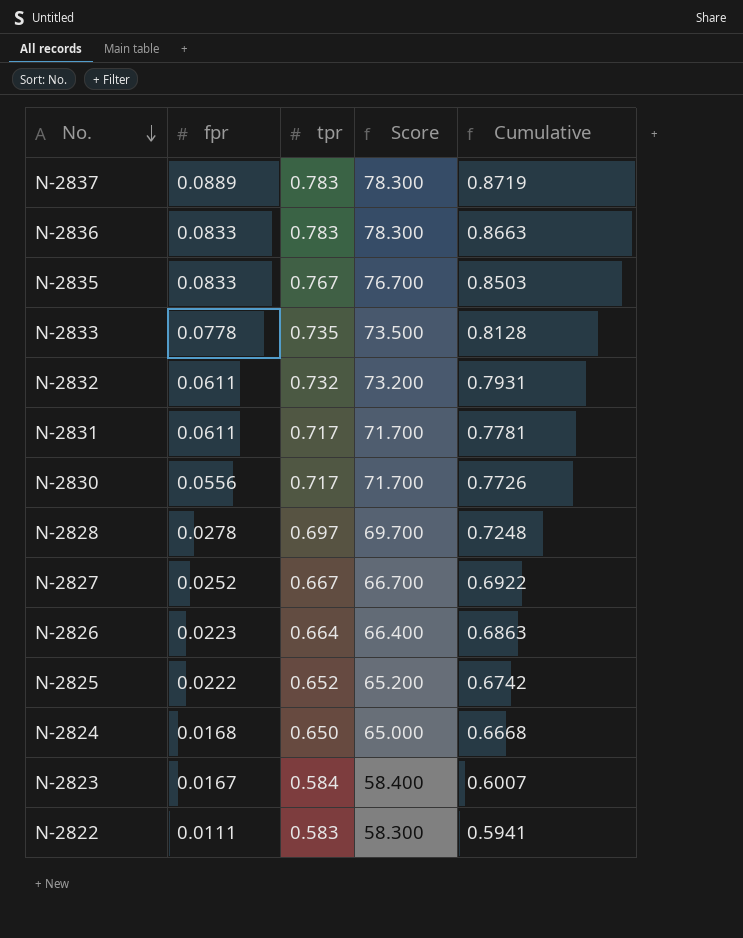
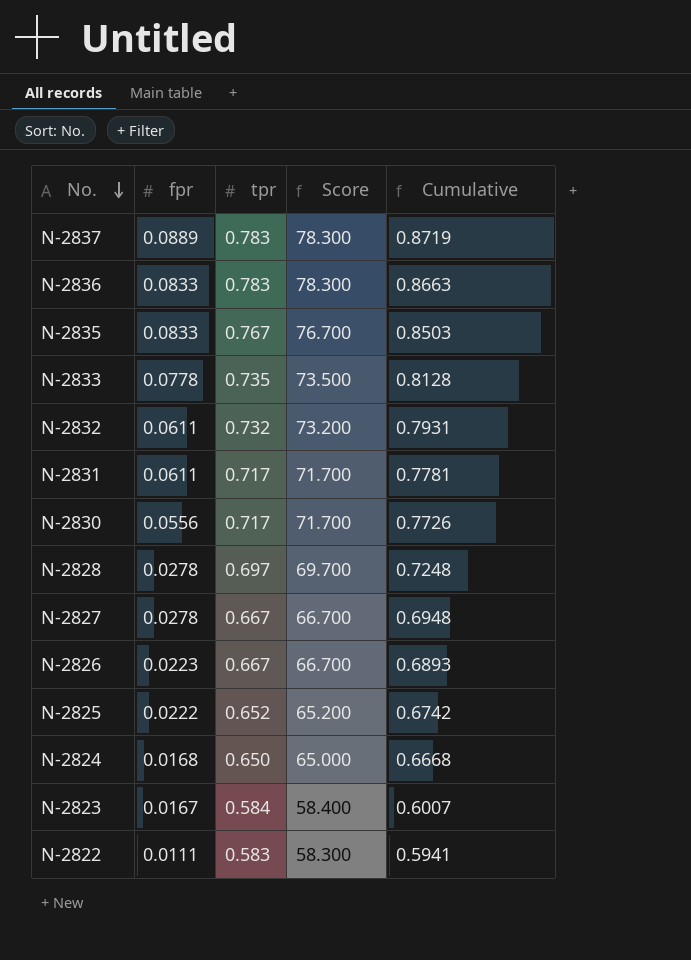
N-2827 | fpr: 0.0252 -> 0.0278
N-2827 | Cumulative: 0.6922 -> 0.6948
N-2826 | tpr: 0.664 -> 0.667
N-2826 | Score: 66.400 -> 66.700
N-2826 | Cumulative: 0.6863 -> 0.6893

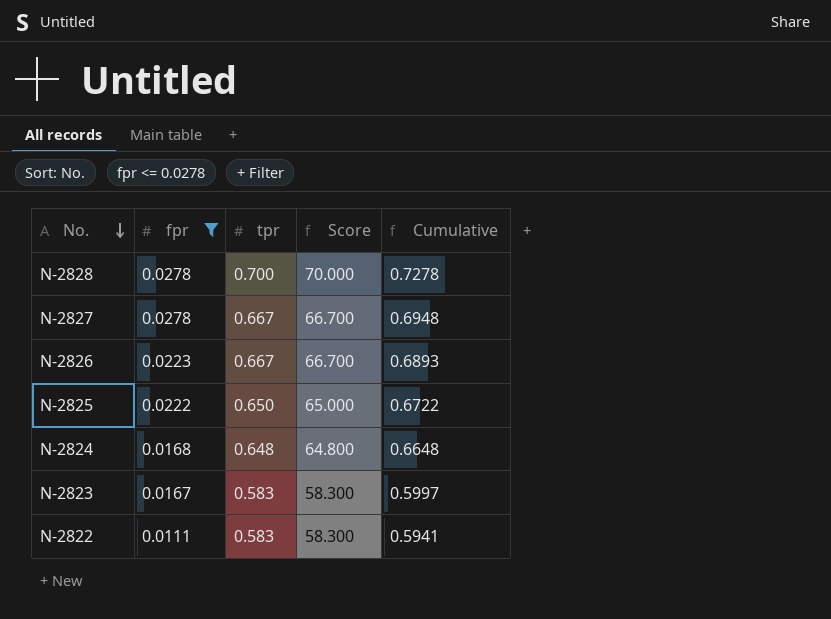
filter: none -> fpr <= 0.0278
N-2828 | tpr: 0.697 -> 0.700
N-2828 | Score: 69.700 -> 70.000
N-2828 | Cumulative: 0.7248 -> 0.7278
N-2825 | tpr: 0.652 -> 0.650
N-2825 | Score: 65.200 -> 65.000
N-2825 | Cumulative: 0.6742 -> 0.6722
N-2824 | tpr: 0.650 -> 0.648
N-2824 | Score: 65.000 -> 64.800
N-2824 | Cumulative: 0.6668 -> 0.6648
N-2823 | tpr: 0.584 -> 0.583
N-2823 | Score: 58.400 -> 58.300
N-2823 | Cumulative: 0.6007 -> 0.5997

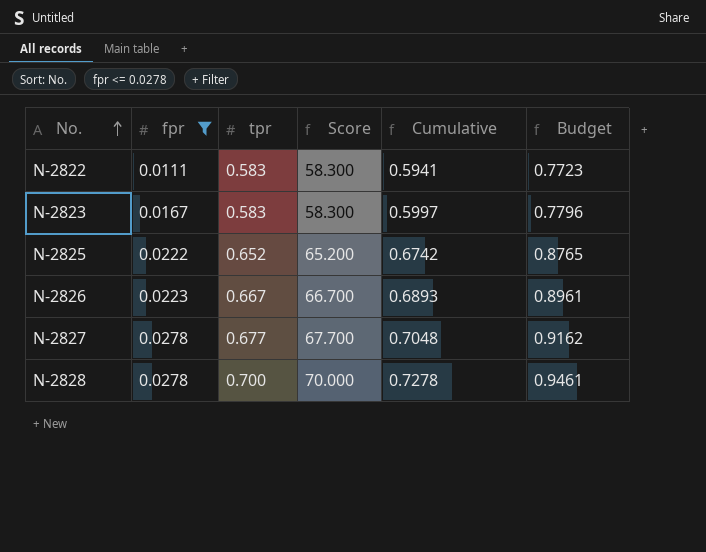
row order: No. descending -> No. ascending
column Budget | formula: none -> [Cumulative] * 1.3
row N-2824: 0.0168 | 0.648 | 64.800 | 0.6648 -> none
N-2825 | tpr: 0.650 -> 0.652
N-2825 | Score: 65.000 -> 65.200
N-2825 | Cumulative: 0.6722 -> 0.6742
N-2827 | tpr: 0.667 -> 0.677
N-2827 | Score: 66.700 -> 67.700
N-2827 | Cumulative: 0.6948 -> 0.7048

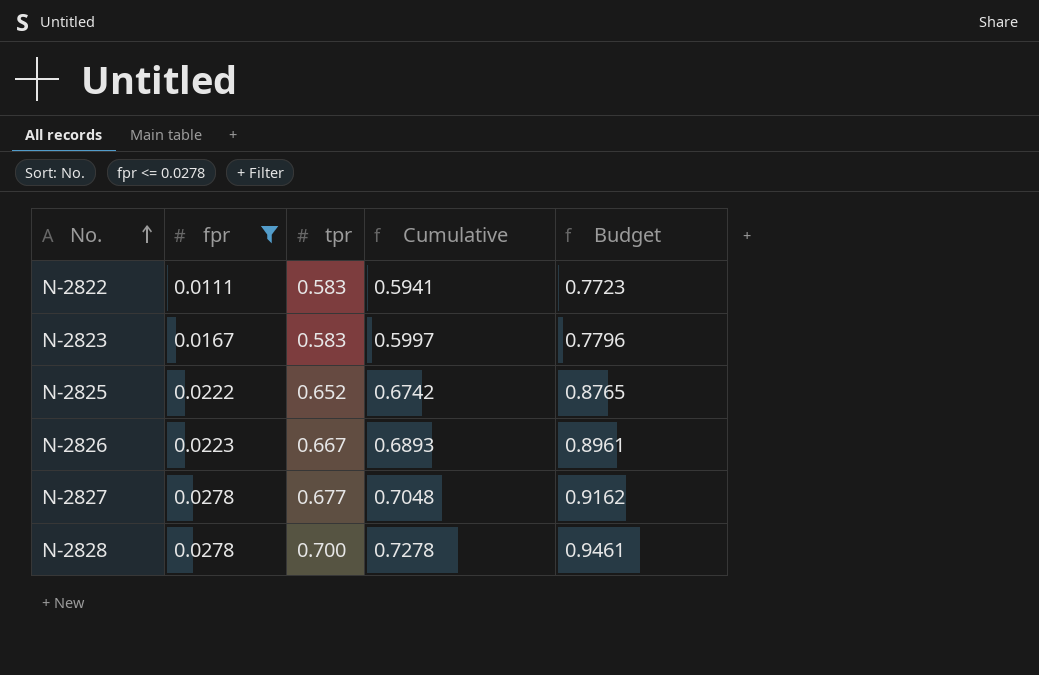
column Score | formula: [tpr] * 100 -> none

